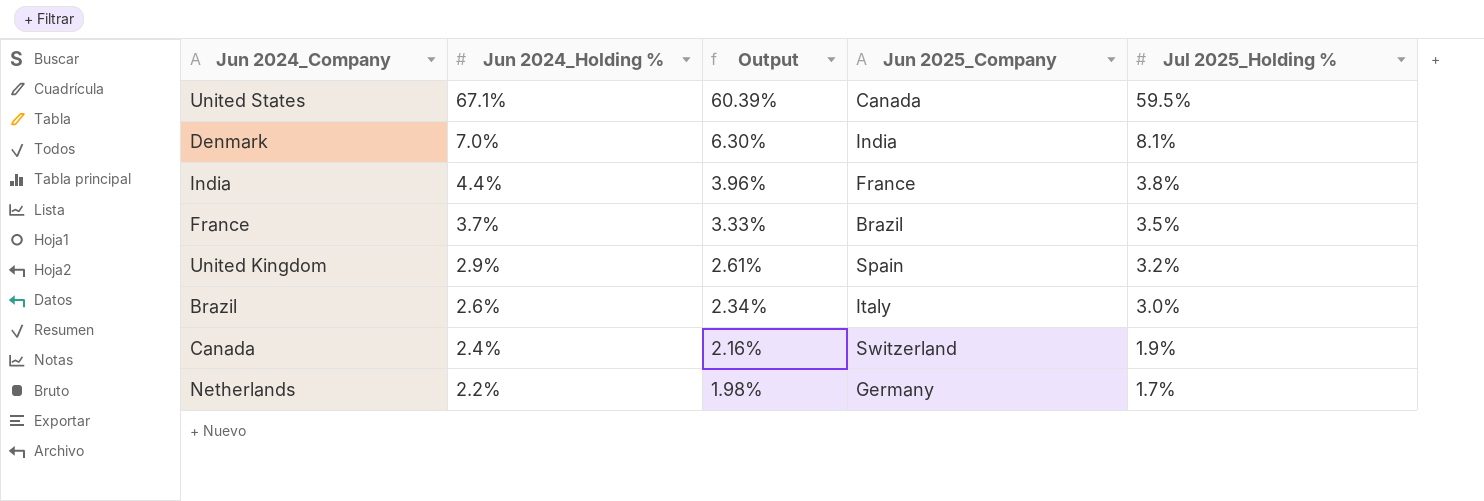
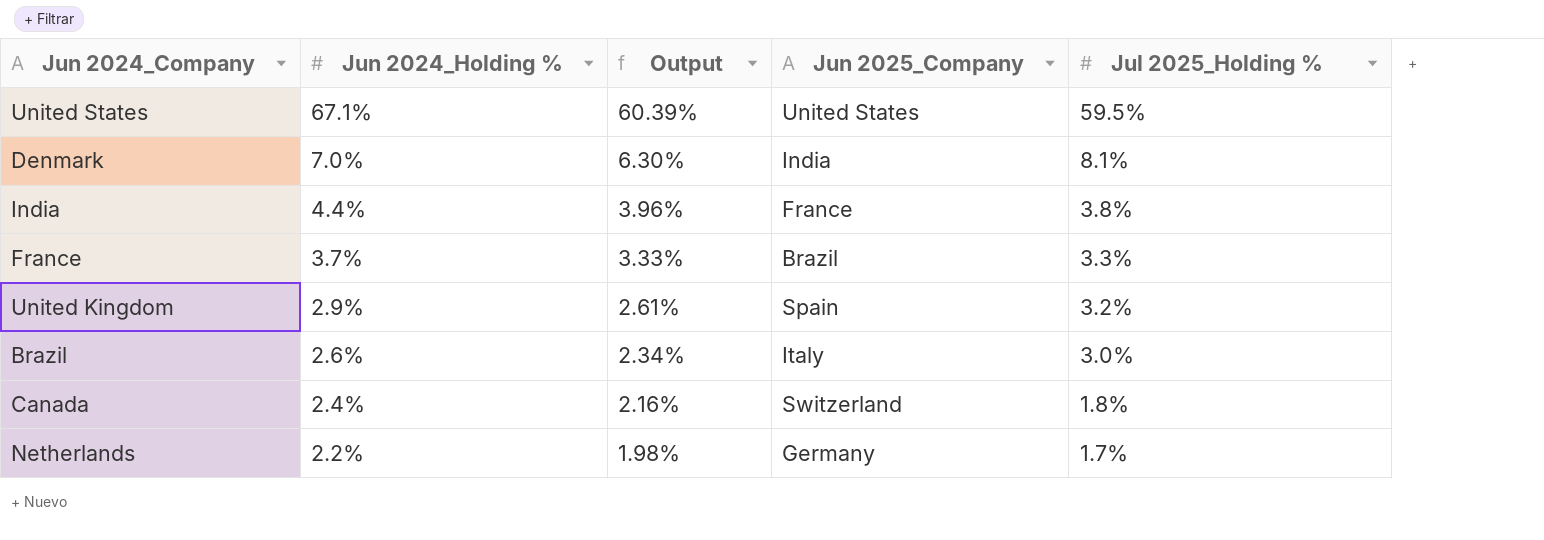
United States | Jun 2025_Company: Canada -> United States
France | Jul 2025_Holding %: 3.5% -> 3.3%
Canada | Jul 2025_Holding %: 1.9% -> 1.8%

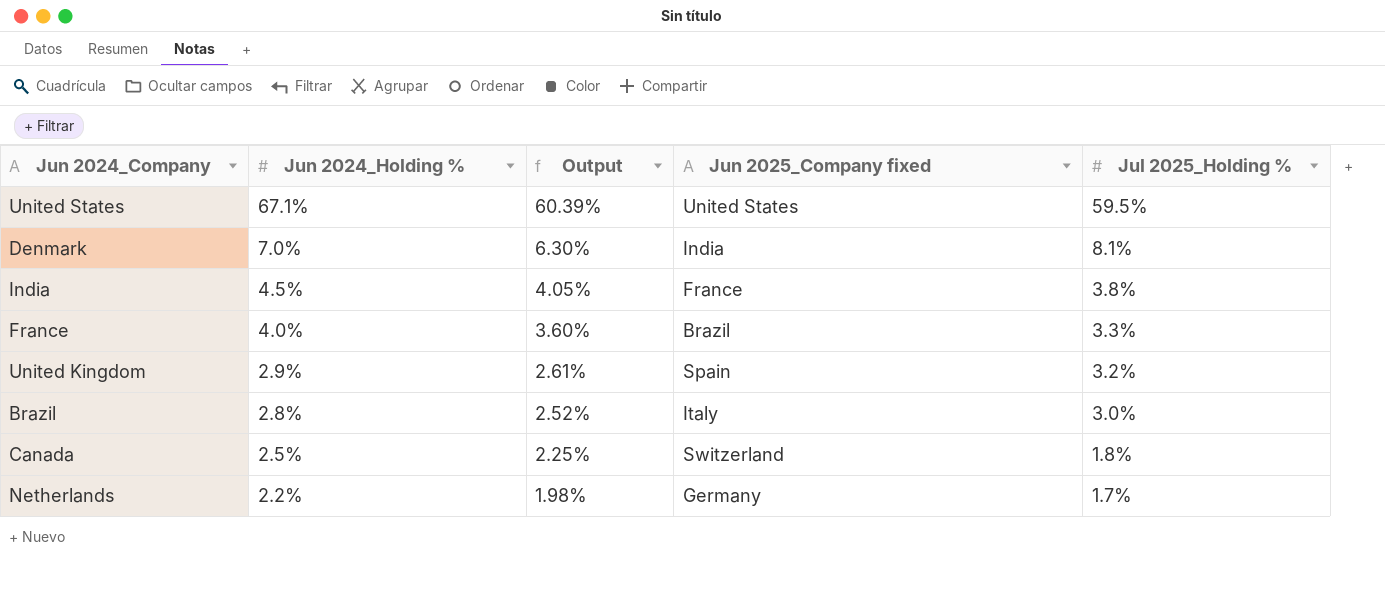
column name: Jun 2025_Company -> Jun 2025_Company fixed
India | Jun 2024_Holding %: 4.4% -> 4.5%
India | Output: 3.96% -> 4.05%
France | Jun 2024_Holding %: 3.7% -> 4.0%
France | Output: 3.33% -> 3.60%
Brazil | Jun 2024_Holding %: 2.6% -> 2.8%
Brazil | Output: 2.34% -> 2.52%
Canada | Jun 2024_Holding %: 2.4% -> 2.5%
Canada | Output: 2.16% -> 2.25%

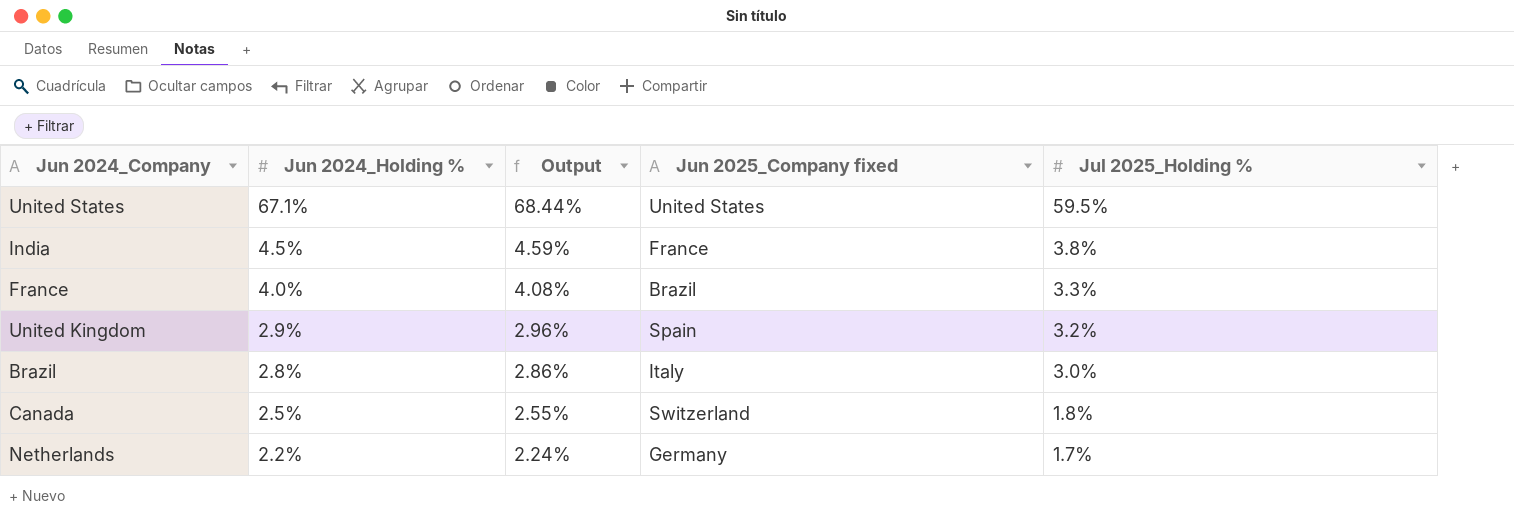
column Output | formula: [Jun 2024_Holding %] * 0.9 -> [Jun 2024_Holding %] * 1.02
row Denmark: 7.0% | 6.30% | India | 8.1% -> none

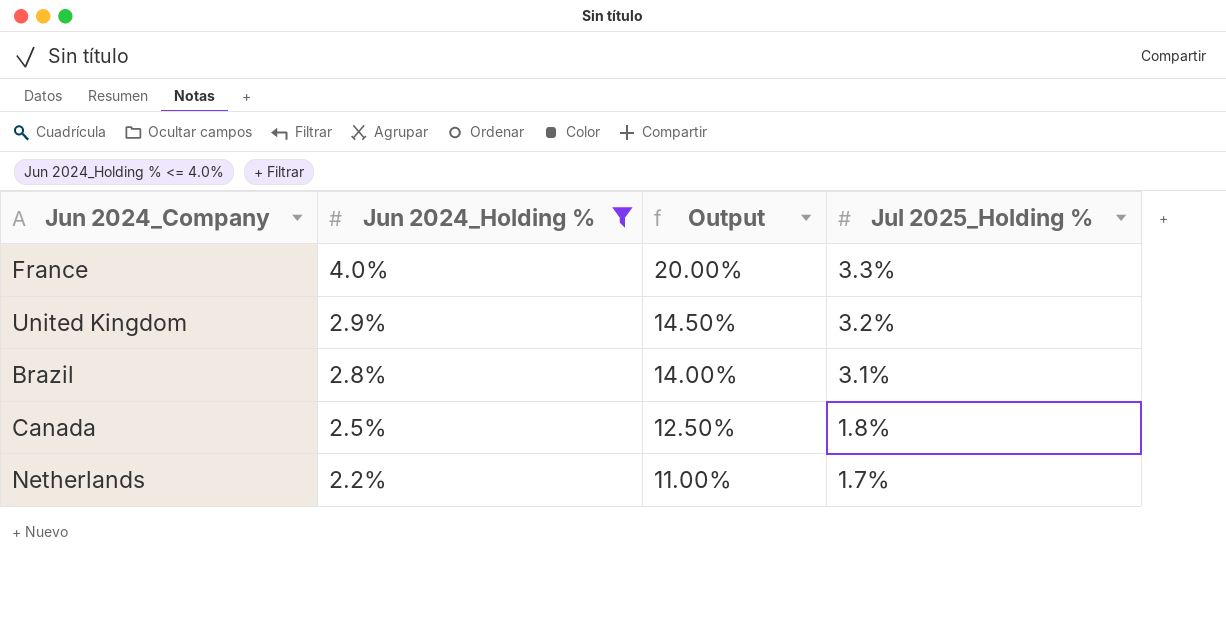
filter: none -> Jun 2024_Holding % <= 4.0%
column Jun 2025_Company fixed | position: 4 -> none
column Output | formula: [Jun 2024_Holding %] * 1.02 -> [Jun 2024_Holding %] * 5
Brazil | Jul 2025_Holding %: 3.0% -> 3.1%

